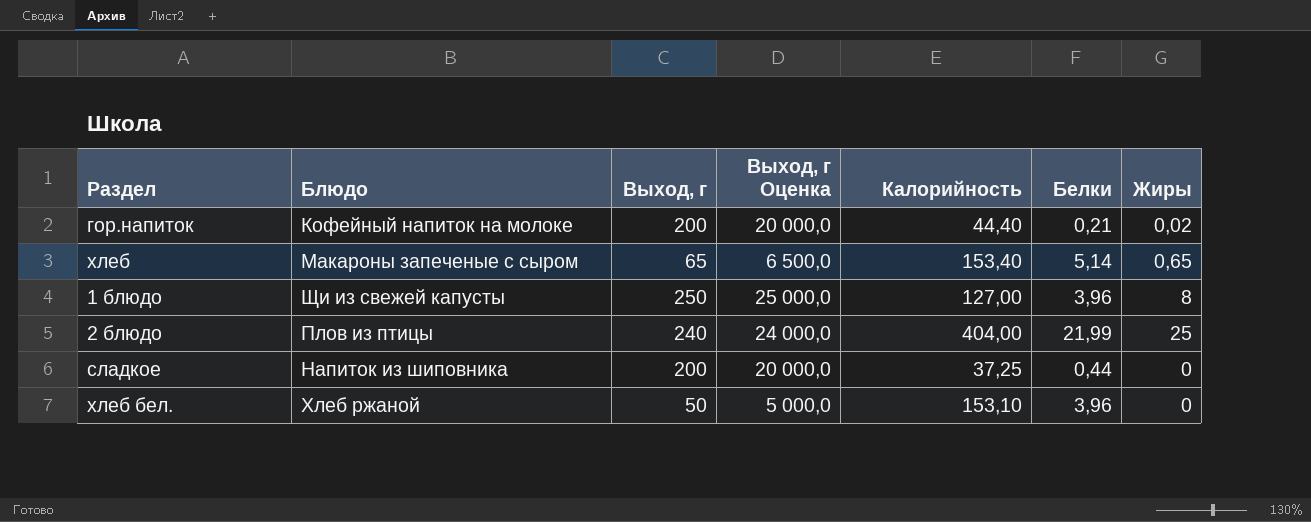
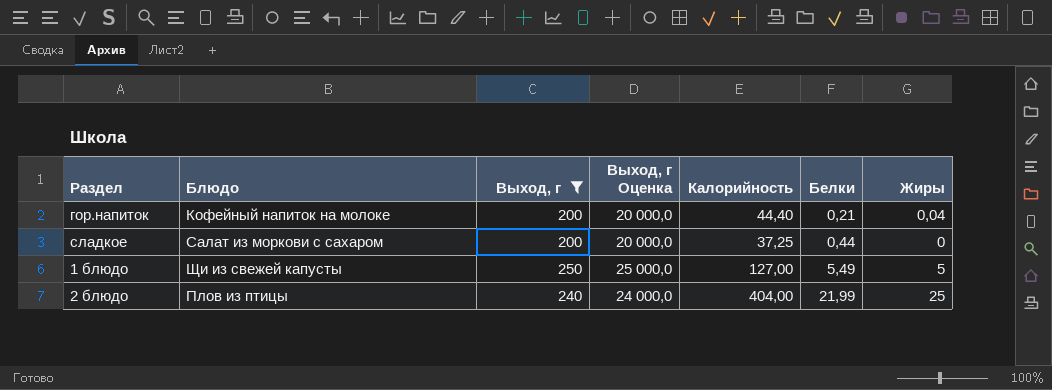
filter: none -> Выход, г >= 200
row order: none -> Белки ascending
гор.напиток | Жиры: 0,02 -> 0,04
сладкое | Блюдо: Напиток из шиповника -> Салат из моркови с сахаром
1 блюдо | Белки: 3,96 -> 5,49
1 блюдо | Жиры: 8 -> 5

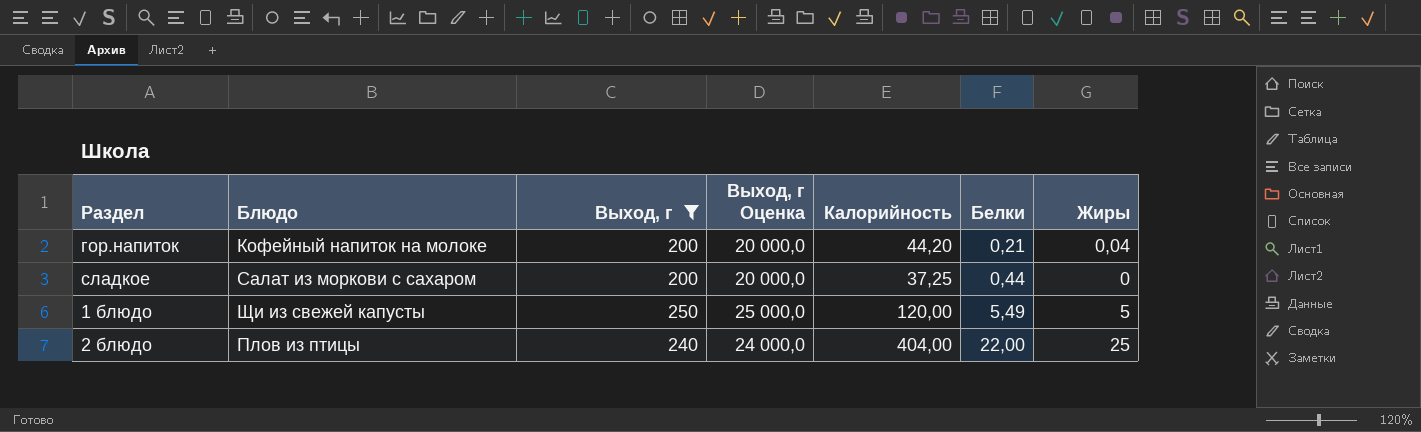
гор.напиток | Калорийность: 44,40 -> 44,20
1 блюдо | Калорийность: 127,00 -> 120,00
2 блюдо | Белки: 21,99 -> 22,00

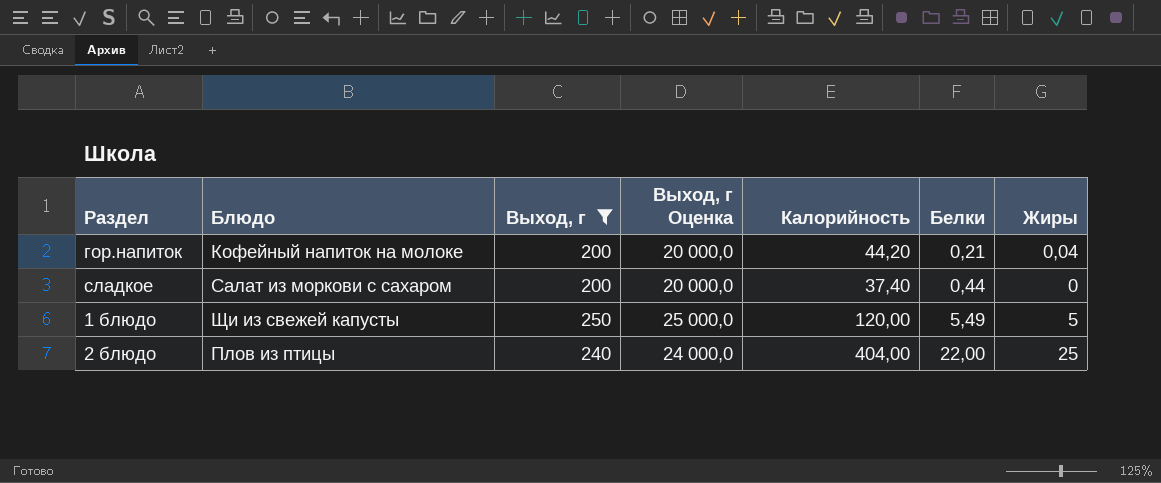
сладкое | Калорийность: 37,25 -> 37,40

